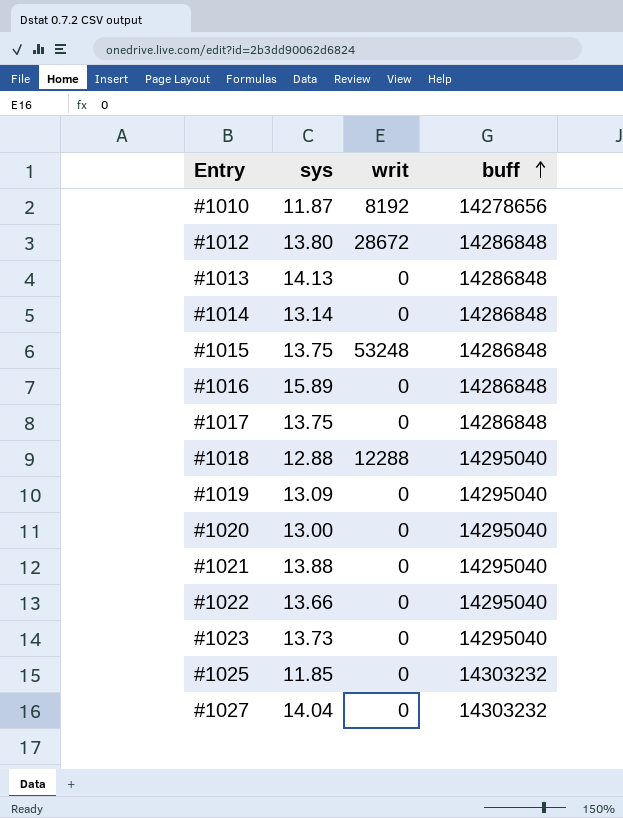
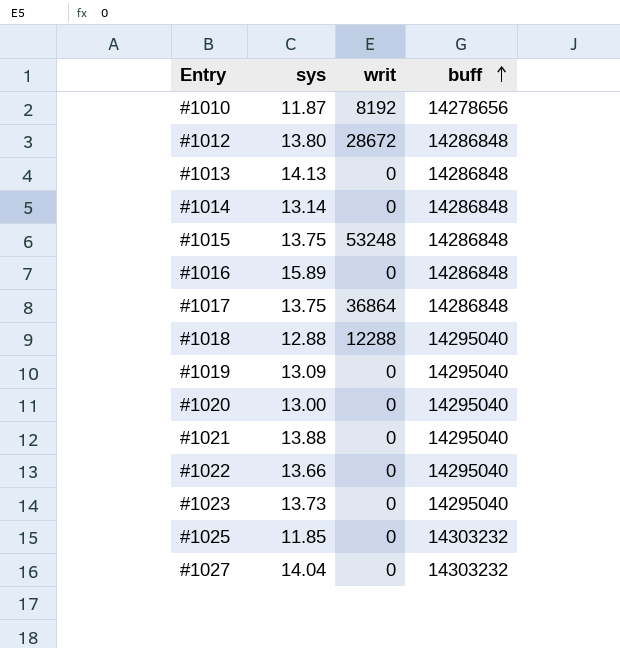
#1017 | writ: 0 -> 36864

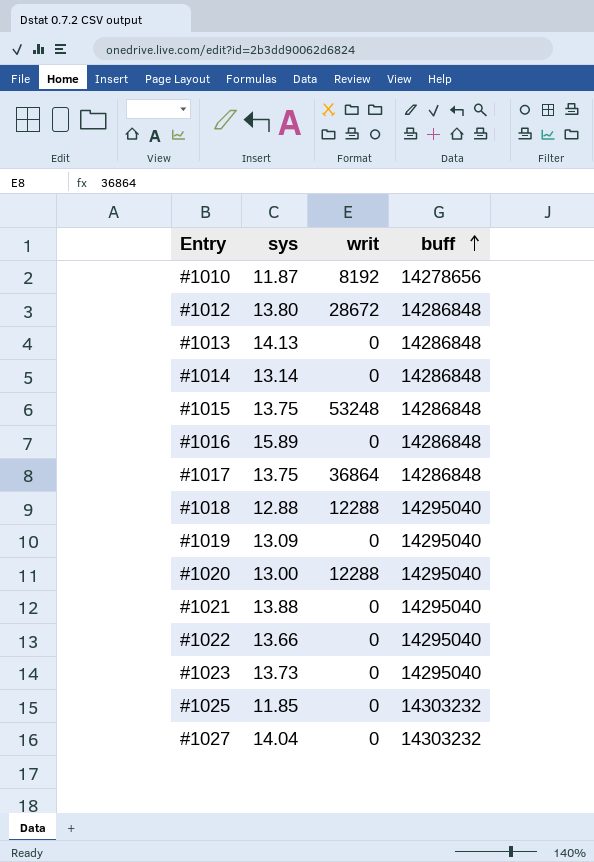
#1020 | writ: 0 -> 12288

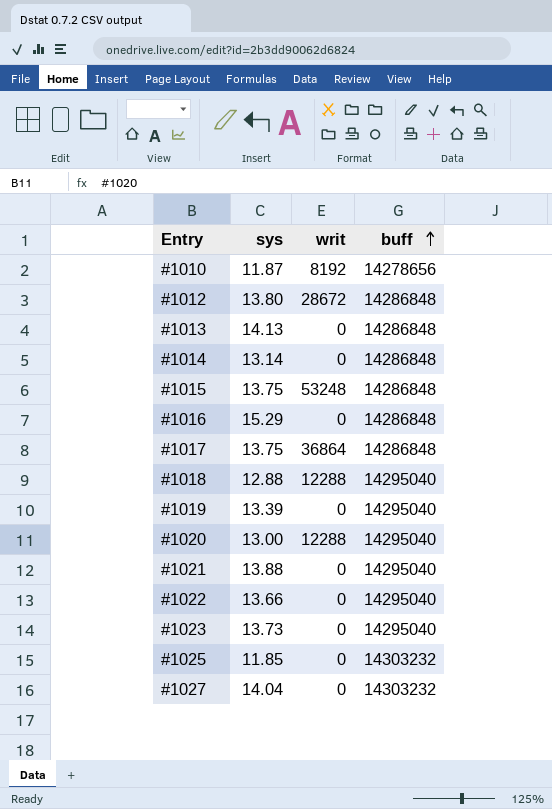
#1016 | sys: 15.89 -> 15.29
#1019 | sys: 13.09 -> 13.39

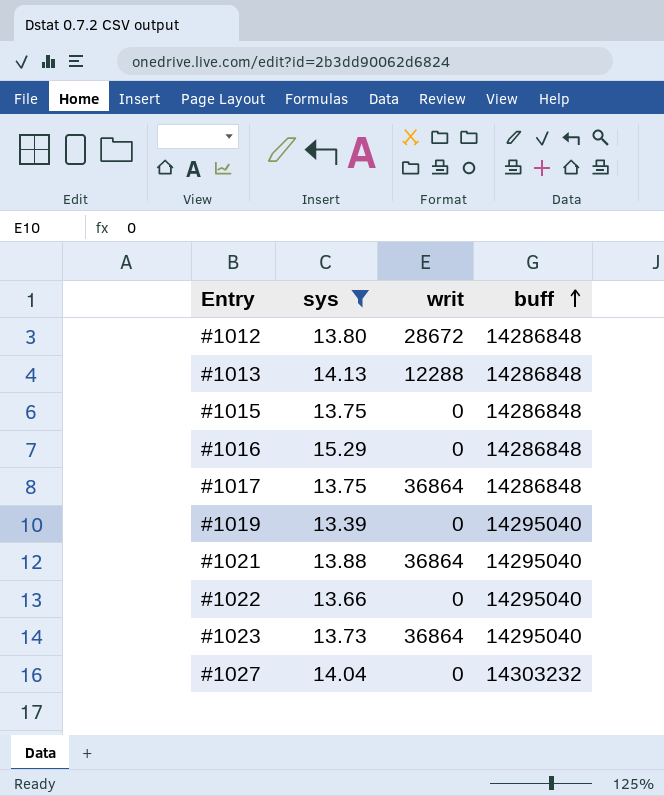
filter: none -> sys >= 13.39
#1013 | writ: 0 -> 12288
#1015 | writ: 53248 -> 0
#1021 | writ: 0 -> 36864
#1023 | writ: 0 -> 36864

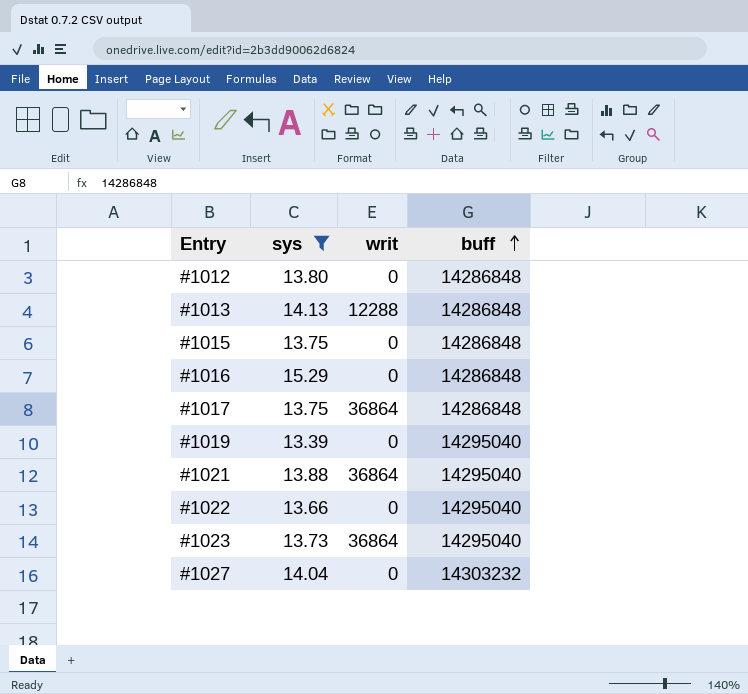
#1012 | writ: 28672 -> 0

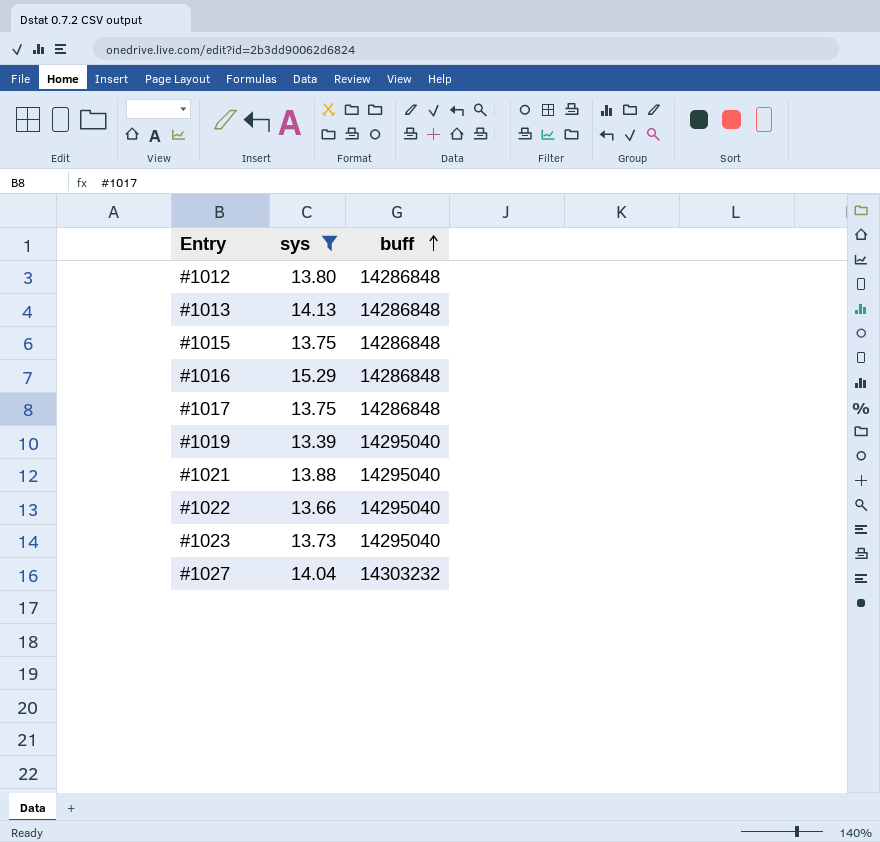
column writ | position: 3 -> none

